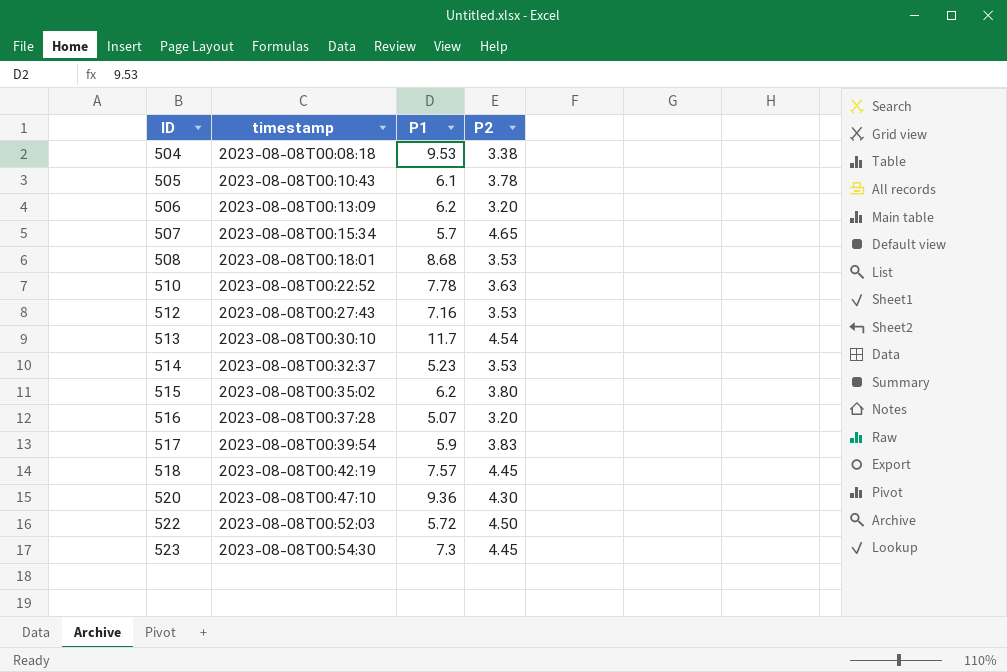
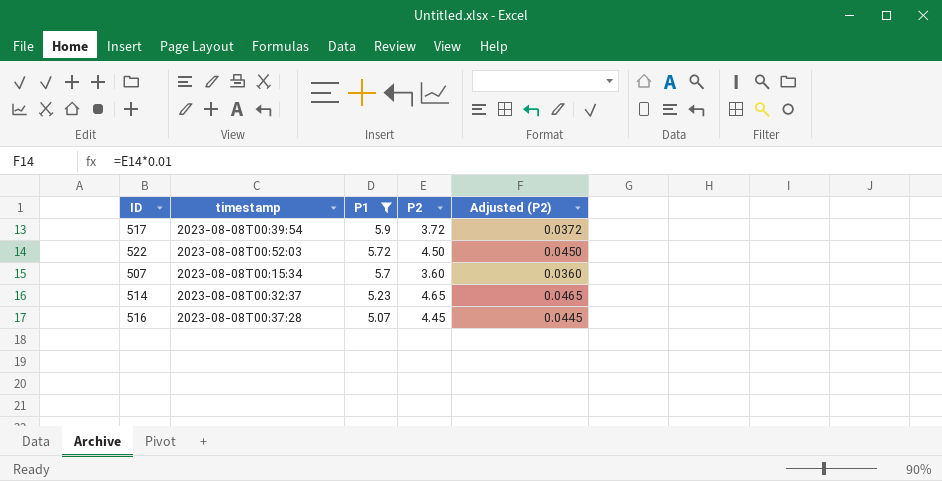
filter: none -> P1 <= 5.9
row order: ID ascending -> P1 descending
column Adjusted (P2) | formula: none -> [P2] * 0.01
517 | P2: 3.83 -> 3.72
507 | P2: 4.65 -> 3.60
514 | P2: 3.53 -> 4.65
516 | P2: 3.20 -> 4.45

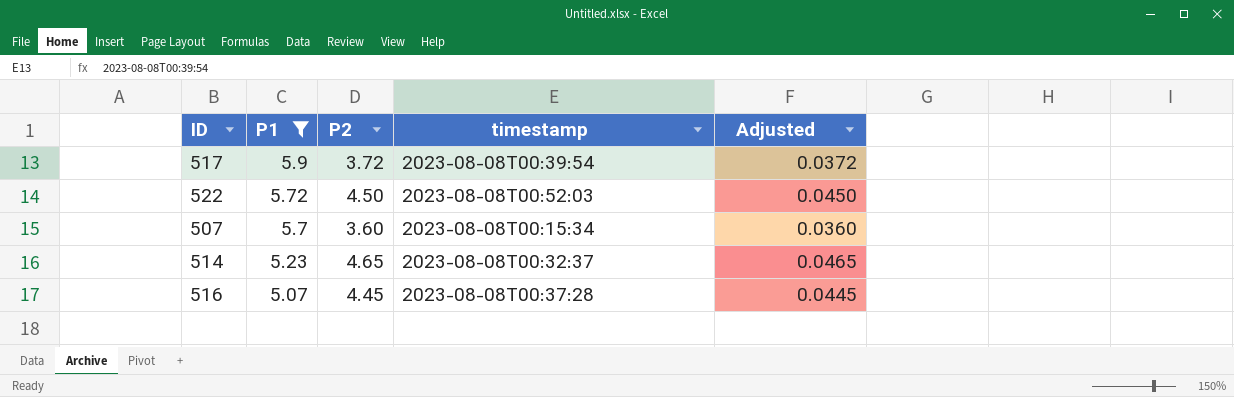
column timestamp | position: 2 -> 4
column name: Adjusted (P2) -> Adjusted

